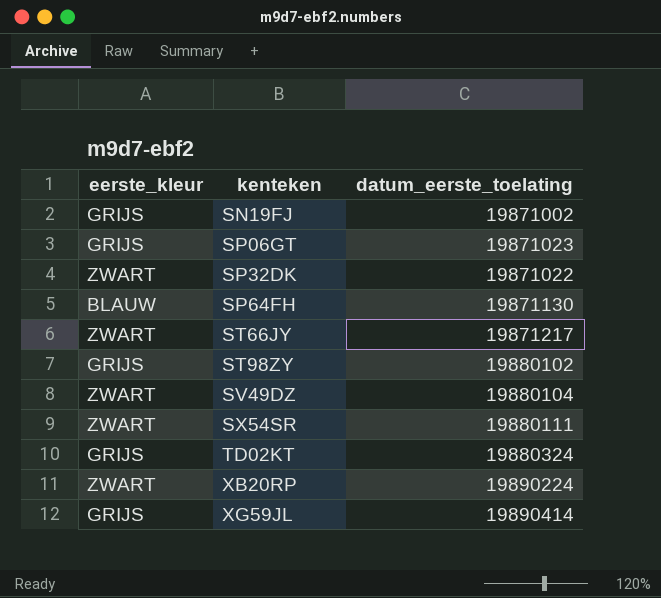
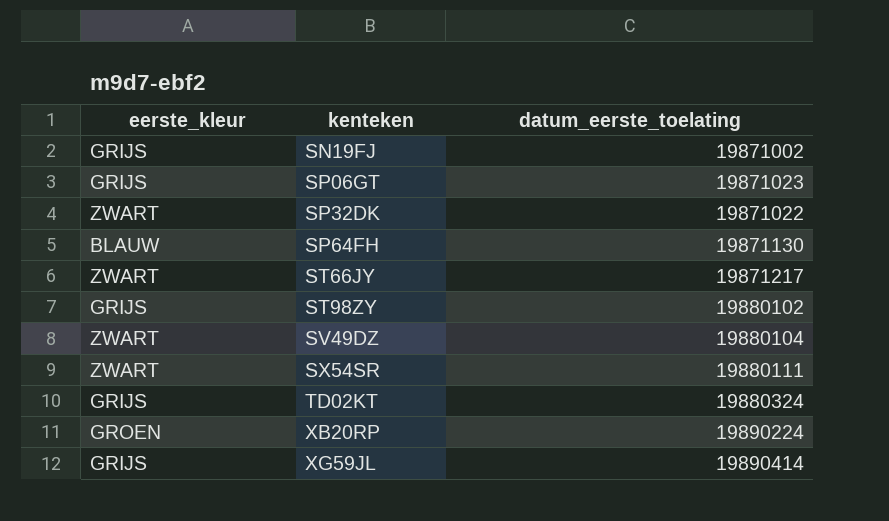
XB20RP | eerste_kleur: ZWART -> GROEN

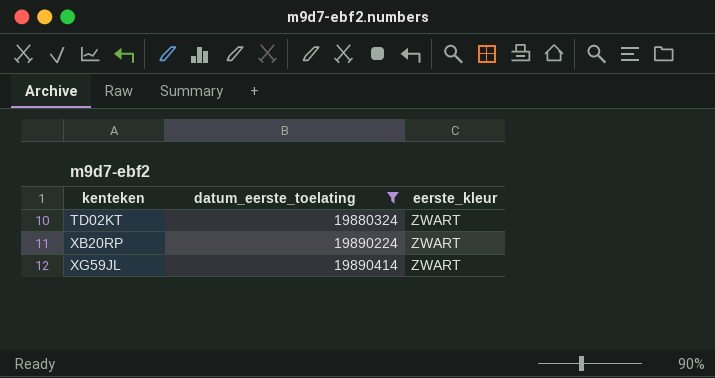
filter: none -> datum_eerste_toelating >= 19880324
column eerste_kleur | position: 1 -> 3
TD02KT | eerste_kleur: GRIJS -> ZWART
XB20RP | eerste_kleur: GROEN -> ZWART
XG59JL | eerste_kleur: GRIJS -> ZWART

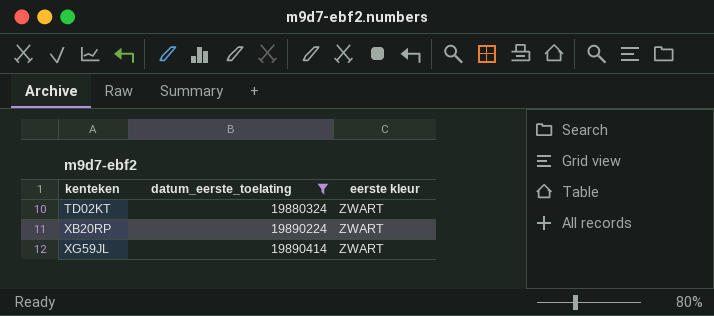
column name: eerste_kleur -> eerste kleur

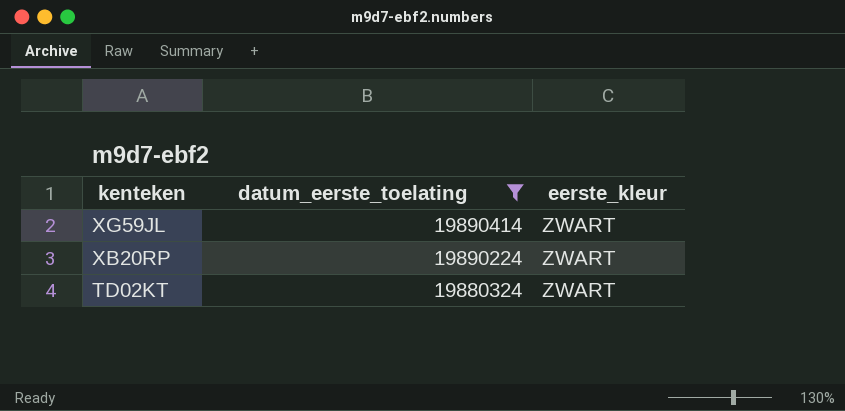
row order: kenteken ascending -> kenteken descending
column name: eerste kleur -> eerste_kleur

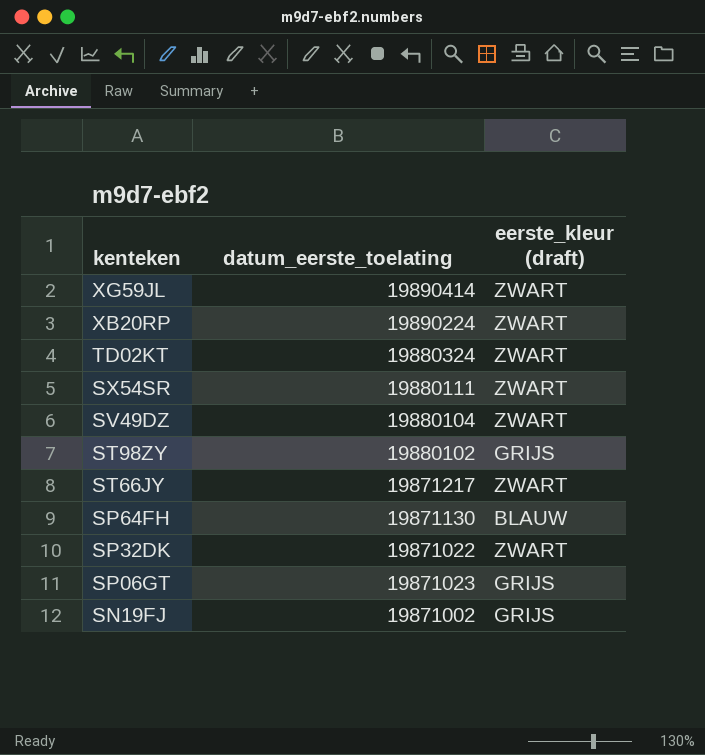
filter: datum_eerste_toelating >= 19880324 -> none
column name: eerste_kleur -> eerste_kleur (draft)

